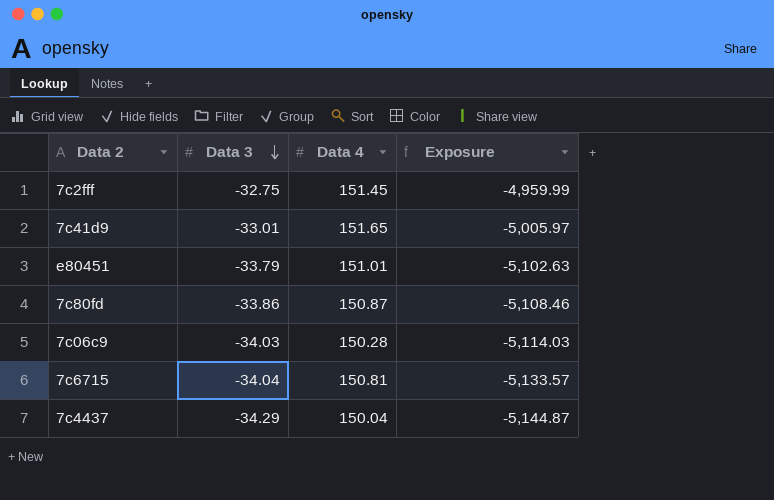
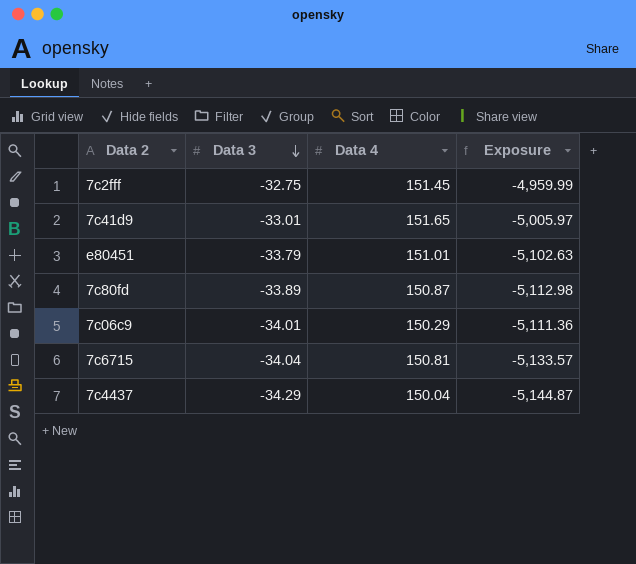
7c80fd | Data 3: -33.86 -> -33.89
7c80fd | Exposure: -5,108.46 -> -5,112.98
7c06c9 | Data 3: -34.03 -> -34.01
7c06c9 | Data 4: 150.28 -> 150.29
7c06c9 | Exposure: -5,114.03 -> -5,111.36

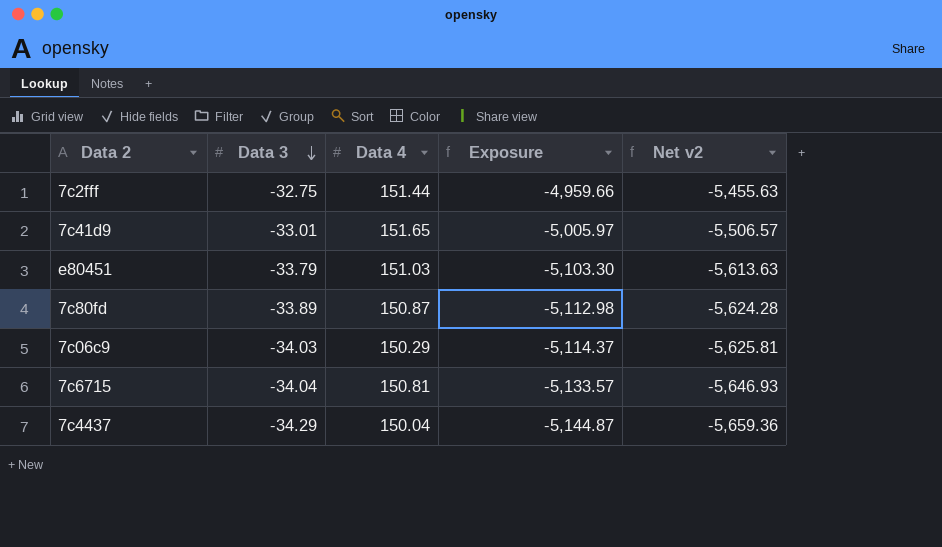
column Net v2 | formula: none -> [Exposure] * 1.1
7c2fff | Data 4: 151.45 -> 151.44
7c2fff | Exposure: -4,959.99 -> -4,959.66
e80451 | Data 4: 151.01 -> 151.03
e80451 | Exposure: -5,102.63 -> -5,103.30
7c06c9 | Data 3: -34.01 -> -34.03
7c06c9 | Exposure: -5,111.36 -> -5,114.37

